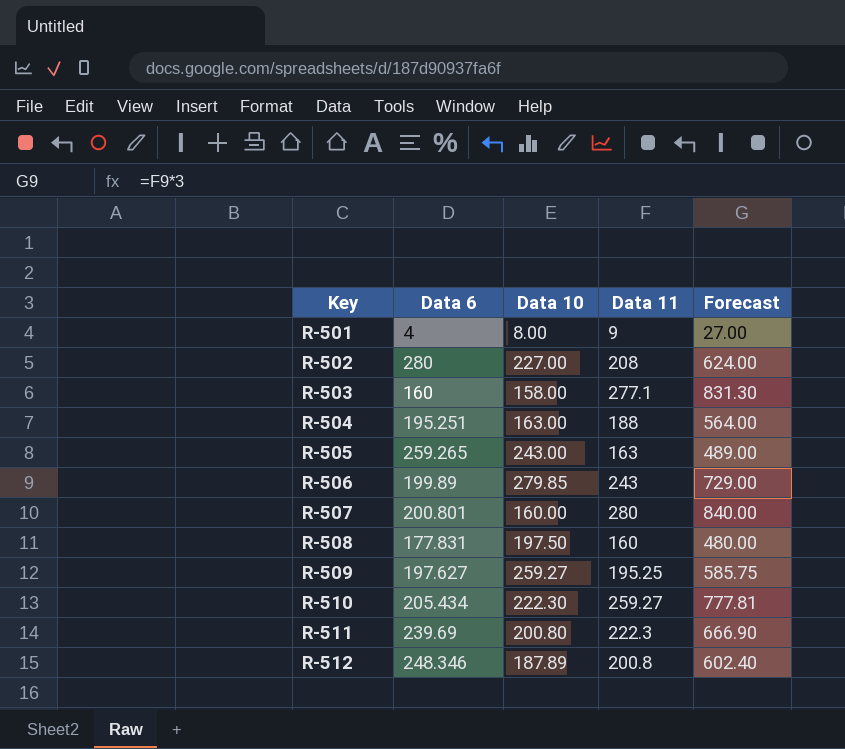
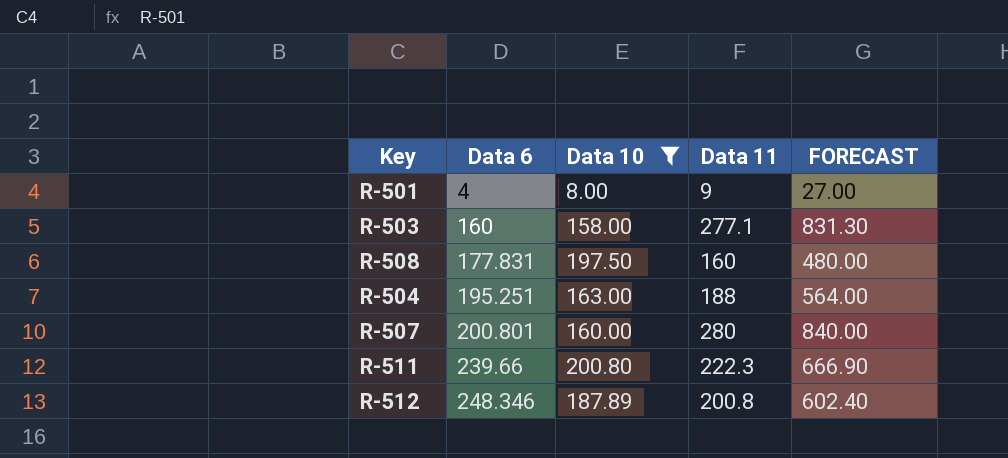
filter: none -> Data 10 <= 200.80
row order: Key ascending -> Data 6 ascending
column name: Forecast -> FORECAST
R-511 | Data 6: 239.69 -> 239.66

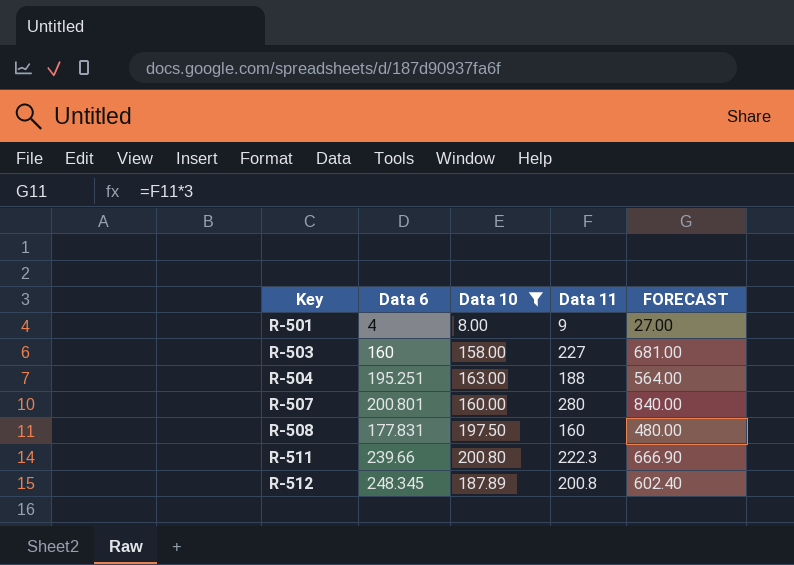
row order: Data 6 ascending -> Key ascending
R-503 | Data 11: 277.1 -> 227
R-503 | FORECAST: 831.30 -> 681.00
R-512 | Data 6: 248.346 -> 248.345

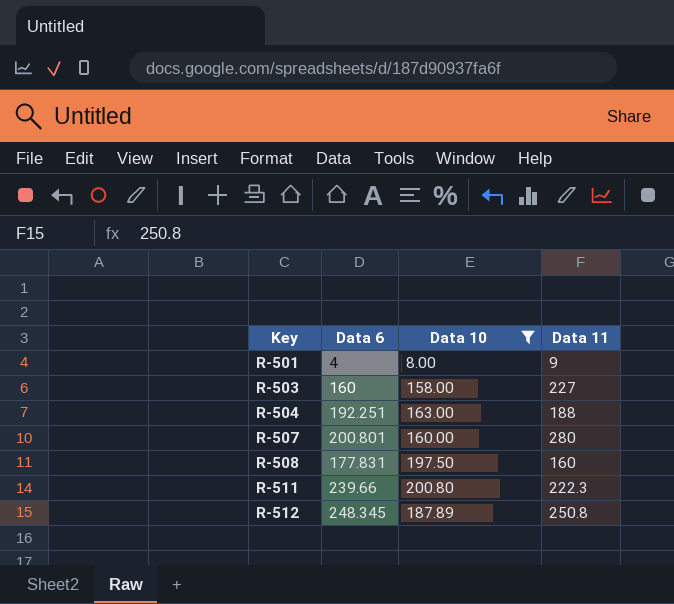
column FORECAST | formula: [Data 11] * 3 -> none
R-504 | Data 6: 195.251 -> 192.251
R-512 | Data 11: 200.8 -> 250.8

